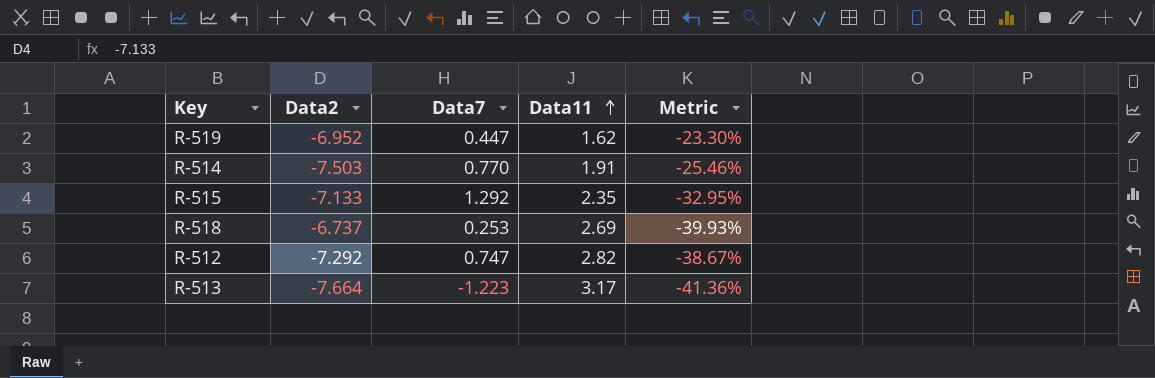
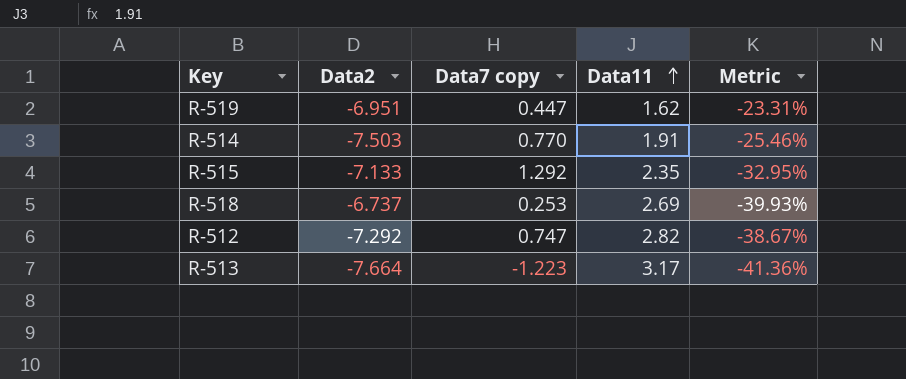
column name: Data7 -> Data7 copy
R-519 | Data2: -6.952 -> -6.951
R-519 | Metric: -23.30% -> -23.31%

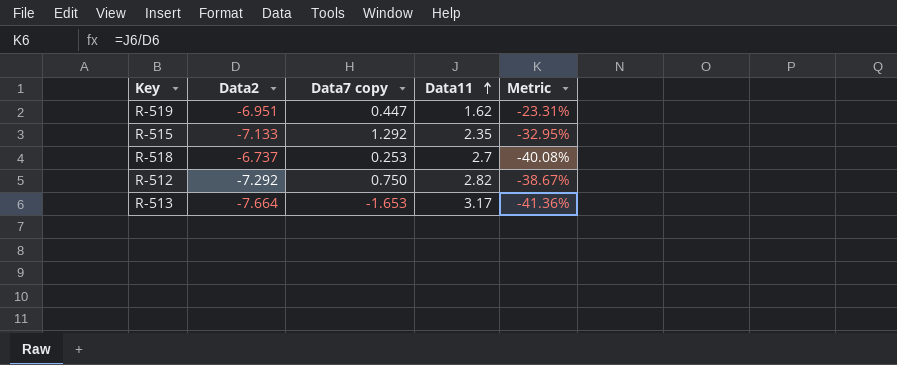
row R-514: -7.503 | 0.770 | 1.91 | -25.46% -> none
R-518 | Data11: 2.69 -> 2.7
R-518 | Metric: -39.93% -> -40.08%
R-512 | Data7 copy: 0.747 -> 0.750
R-513 | Data7 copy: -1.223 -> -1.653

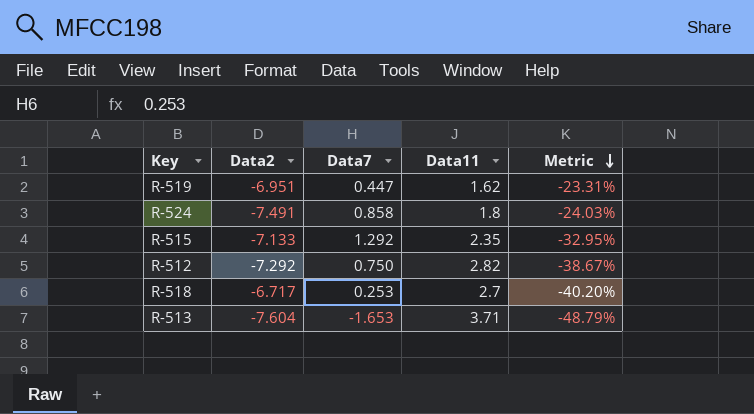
row order: Data11 ascending -> Metric descending
column name: Data7 copy -> Data7
row R-524: none -> -7.491 | 0.858 | 1.8 | -24.03%
R-518 | Data2: -6.737 -> -6.717
R-518 | Metric: -40.08% -> -40.20%
R-513 | Data2: -7.664 -> -7.604
R-513 | Data11: 3.17 -> 3.71
R-513 | Metric: -41.36% -> -48.79%

